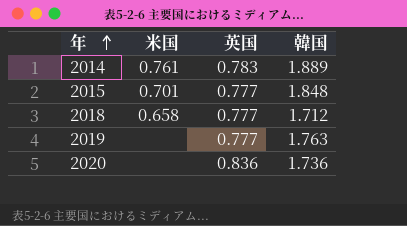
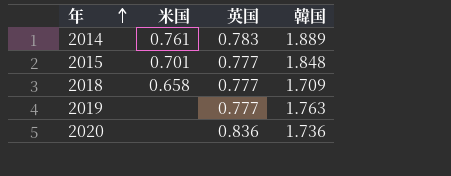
2018 | 韓国: 1.712 -> 1.709

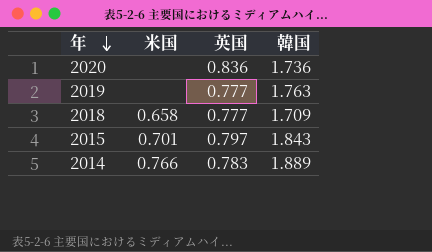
row order: 年 ascending -> 年 descending
2015 | 英国: 0.777 -> 0.797
2015 | 韓国: 1.848 -> 1.843
2014 | 米国: 0.761 -> 0.766

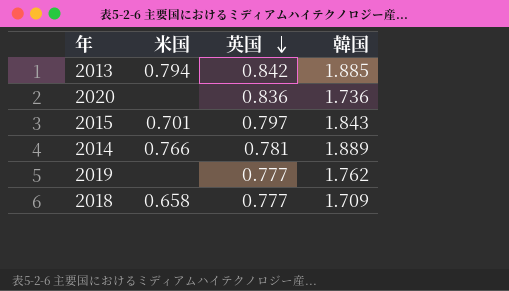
row order: 年 descending -> 英国 descending
row 2013: none -> 0.794 | 0.842 | 1.885
2014 | 英国: 0.783 -> 0.781
2019 | 韓国: 1.763 -> 1.762

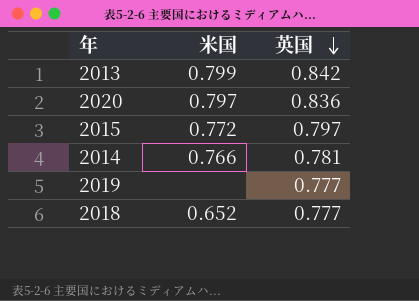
column 韓国 | position: 4 -> none
2013 | 米国: 0.794 -> 0.799
2020 | 米国: none -> 0.797
2015 | 米国: 0.701 -> 0.772
2018 | 米国: 0.658 -> 0.652

